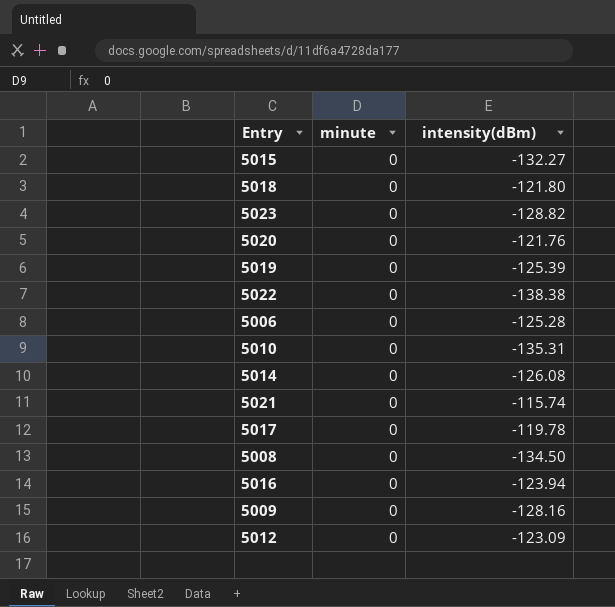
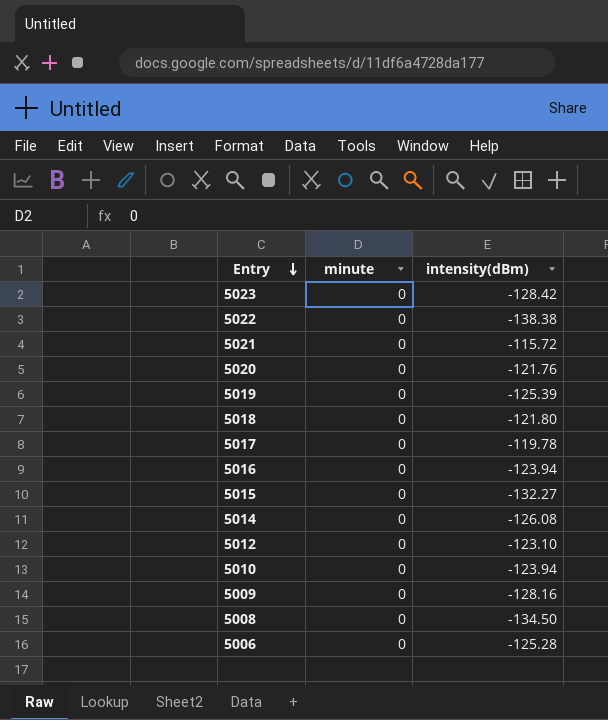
row order: none -> Entry descending
5023 | intensity(dBm): -128.82 -> -128.42
5021 | intensity(dBm): -115.74 -> -115.72
5012 | intensity(dBm): -123.09 -> -123.10
5010 | intensity(dBm): -135.31 -> -123.94

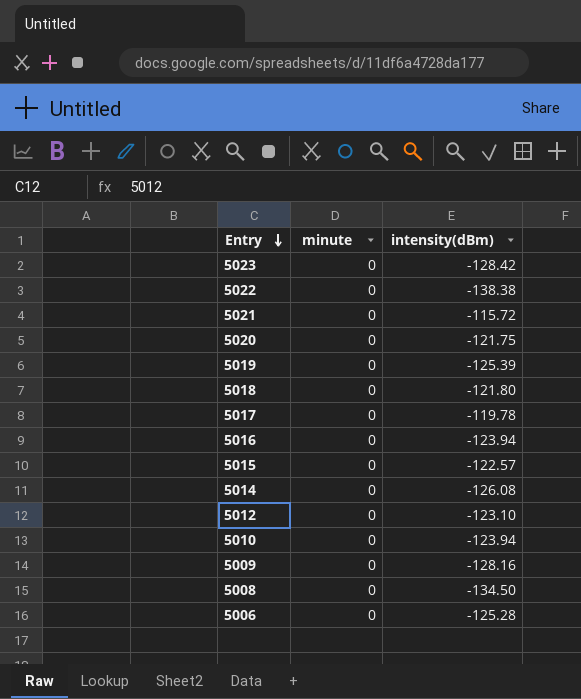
5020 | intensity(dBm): -121.76 -> -121.75
5015 | intensity(dBm): -132.27 -> -122.57

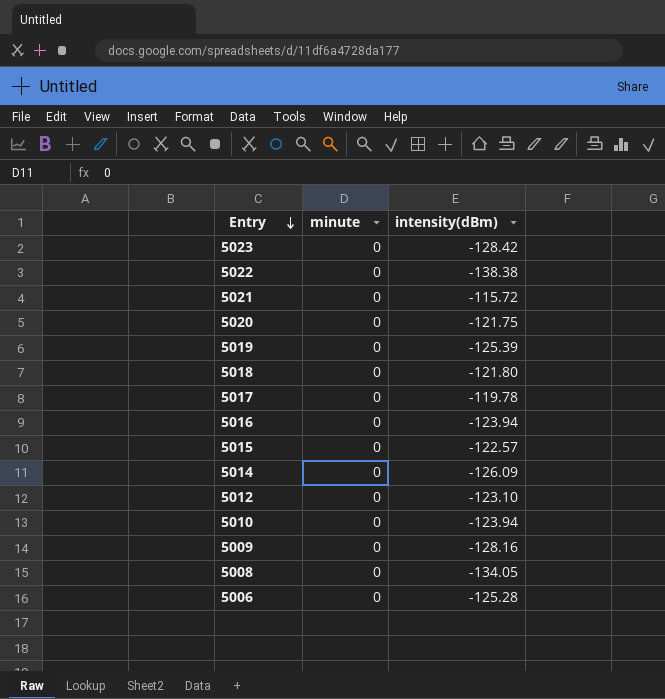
5014 | intensity(dBm): -126.08 -> -126.09
5008 | intensity(dBm): -134.50 -> -134.05

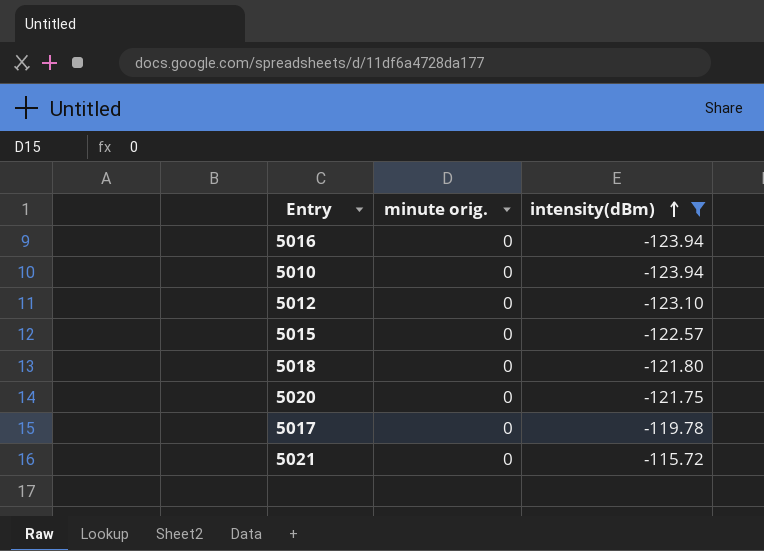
filter: none -> intensity(dBm) >= -123.94
row order: Entry descending -> intensity(dBm) ascending
column name: minute -> minute orig.

